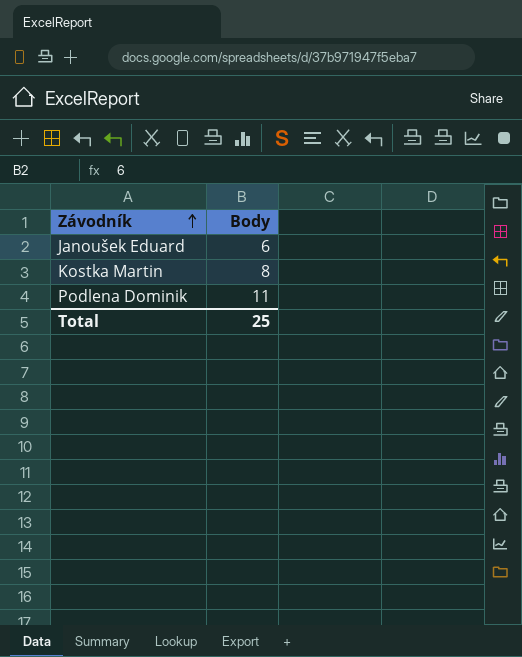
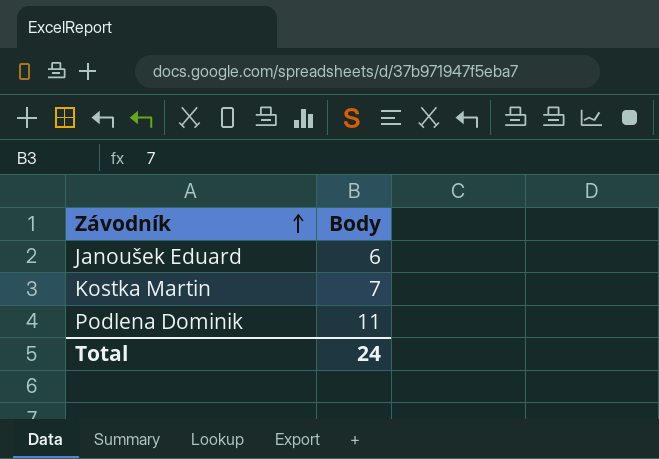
Kostka Martin | Body: 8 -> 7
Total | Body: 25 -> 24

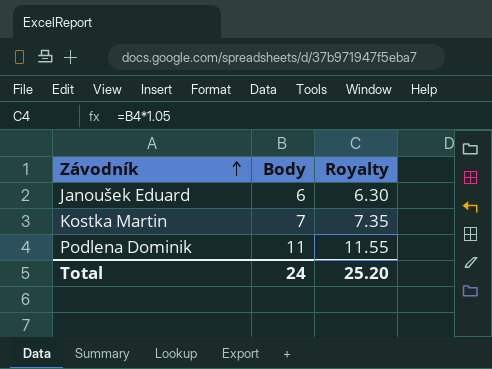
column Royalty | formula: none -> [Body] * 1.05

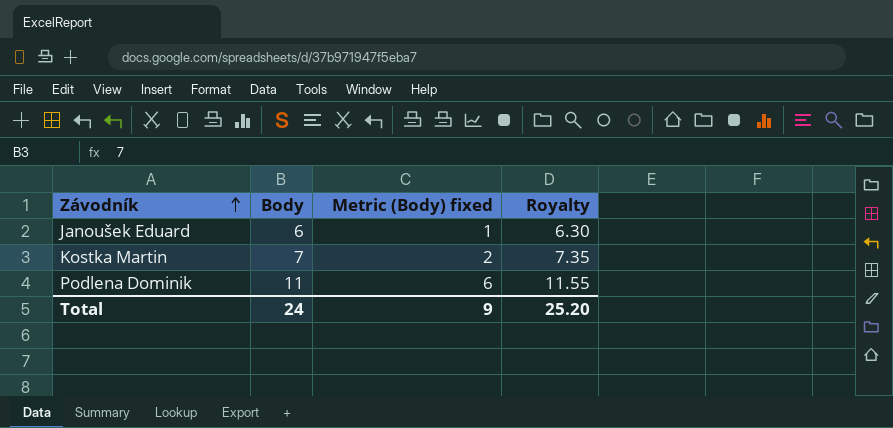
column Metric (Body) fixed | formula: none -> [Body] - 5

